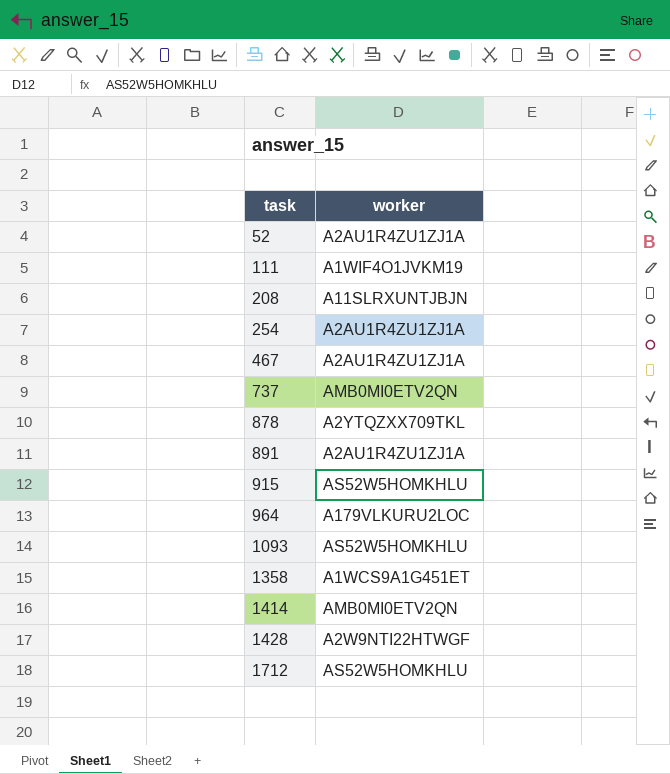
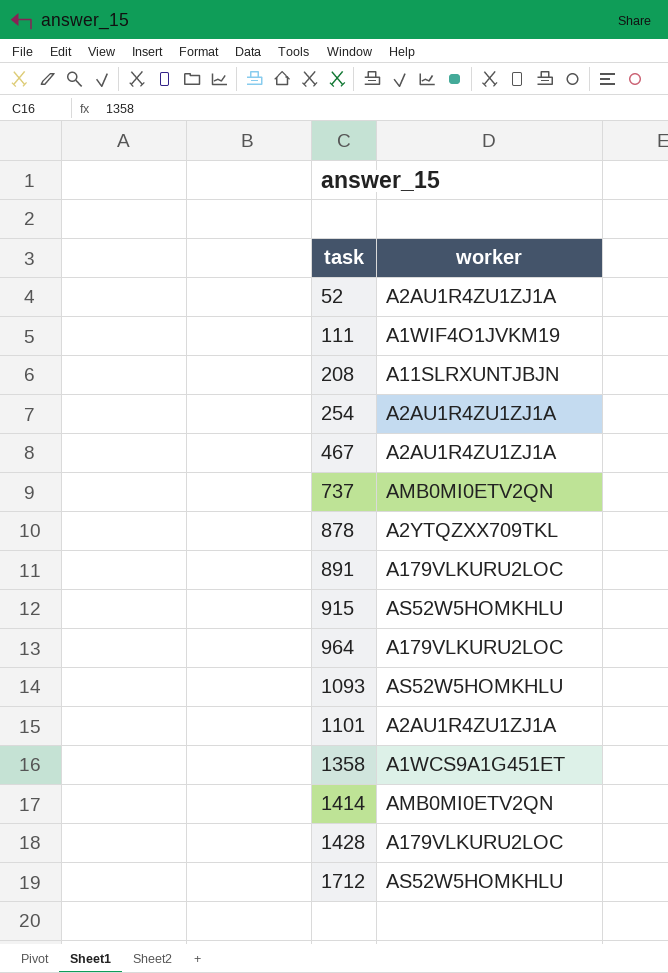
891 | worker: A2AU1R4ZU1ZJ1A -> A179VLKURU2LOC
row 1101: none -> A2AU1R4ZU1ZJ1A
1428 | worker: A2W9NTI22HTWGF -> A179VLKURU2LOC

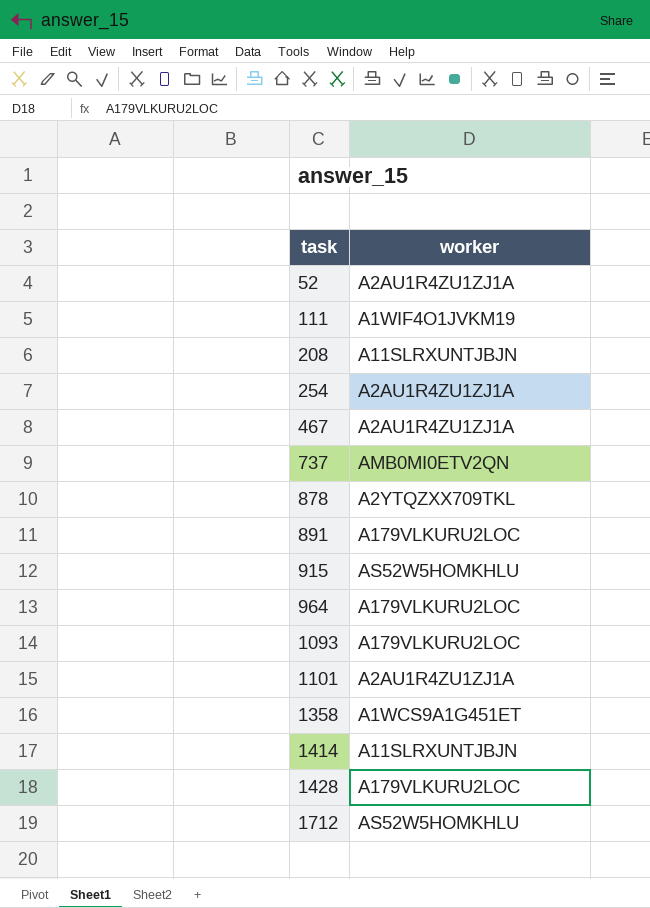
1093 | worker: AS52W5HOMKHLU -> A179VLKURU2LOC
1414 | worker: AMB0MI0ETV2QN -> A11SLRXUNTJBJN

